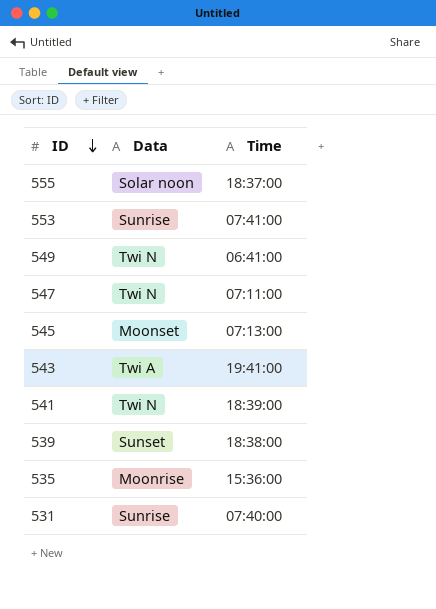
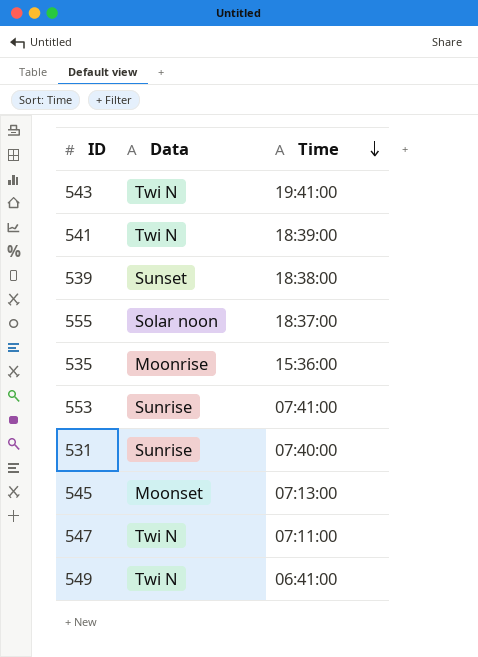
row order: ID descending -> Time descending
543 | Data: Twi A -> Twi N

